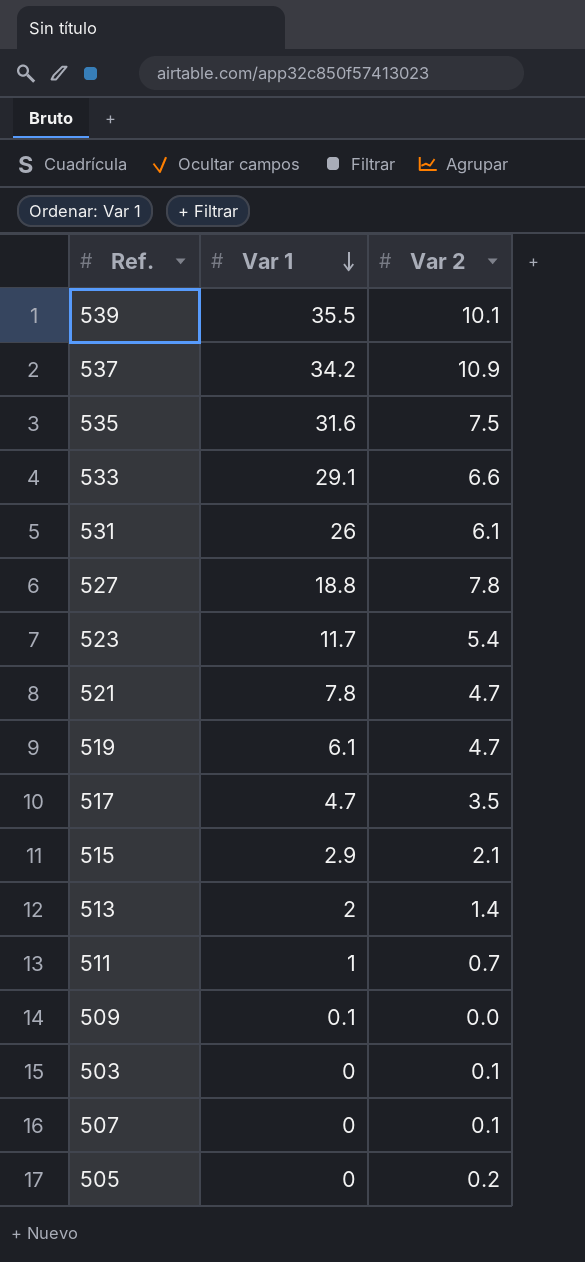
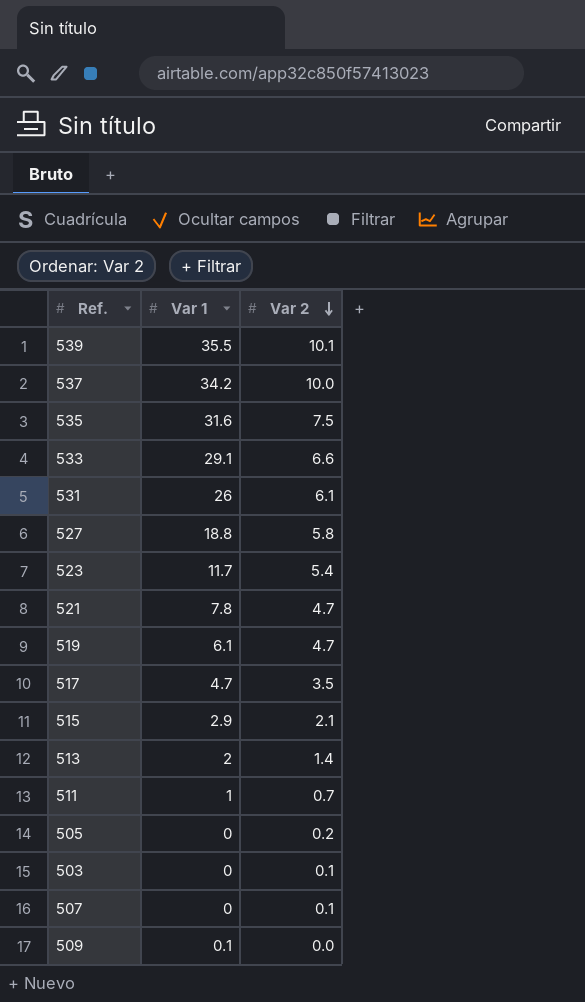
row order: Var 1 descending -> Var 2 descending
537 | Var 2: 10.9 -> 10.0
527 | Var 2: 7.8 -> 5.8

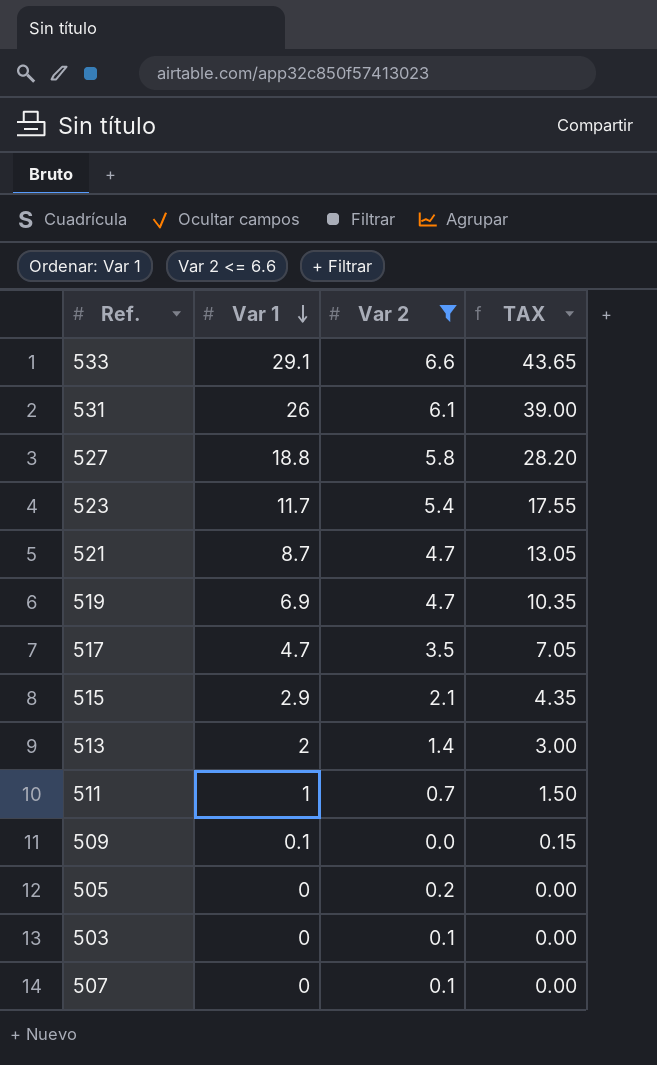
filter: none -> Var 2 <= 6.6
row order: Var 2 descending -> Var 1 descending
column TAX | formula: none -> [Var 1] * 1.5
521 | Var 1: 7.8 -> 8.7
519 | Var 1: 6.1 -> 6.9

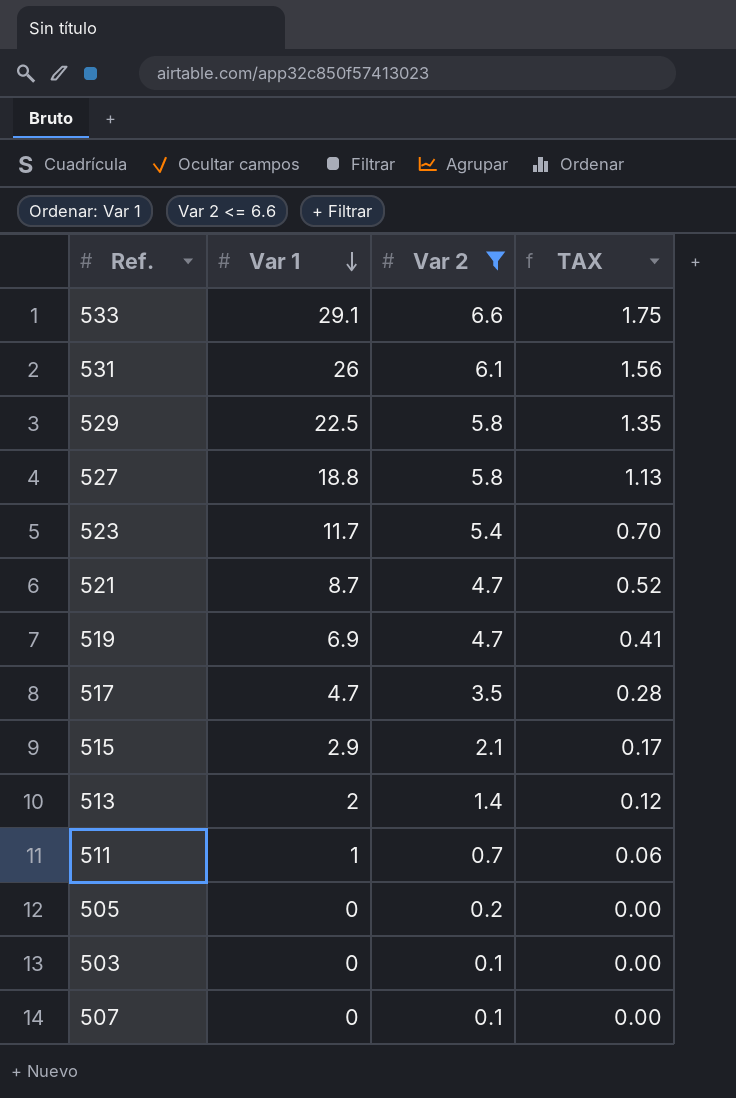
column TAX | formula: [Var 1] * 1.5 -> [Var 1] * 0.06
row 509: 0.1 | 0.0 | 0.15 -> none
row 529: none -> 22.5 | 5.8 | 1.35

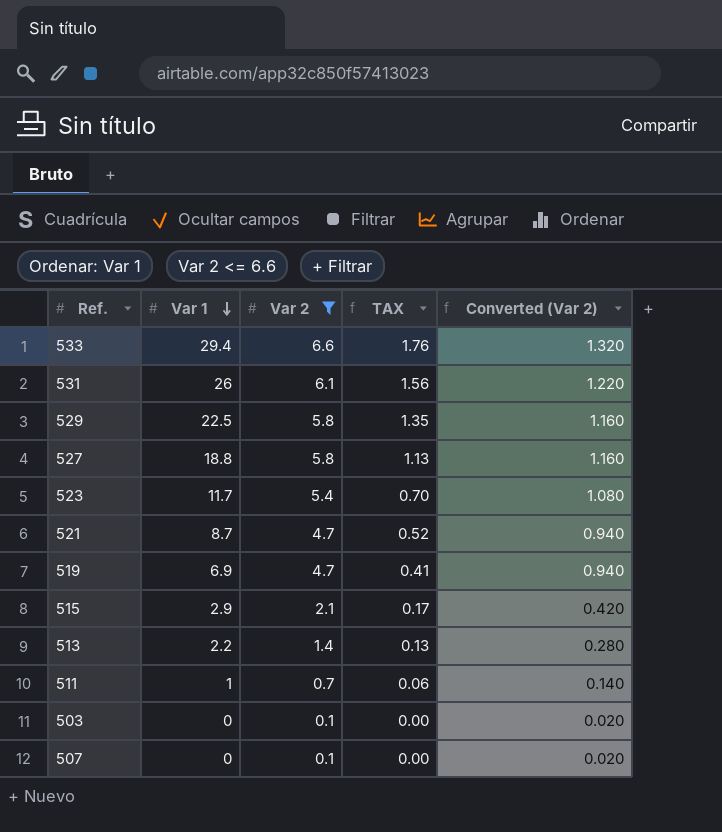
column Converted (Var 2) | formula: none -> [Var 2] * 0.2
row 517: 4.7 | 3.5 | 0.28 -> none
row 505: 0 | 0.2 | 0.00 -> none
533 | Var 1: 29.1 -> 29.4
533 | TAX: 1.75 -> 1.76
513 | Var 1: 2 -> 2.2
513 | TAX: 0.12 -> 0.13

